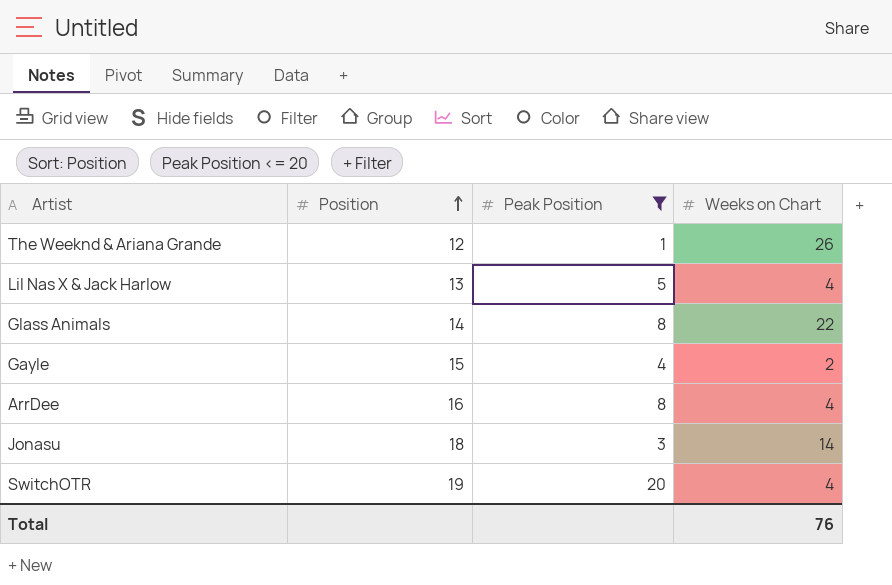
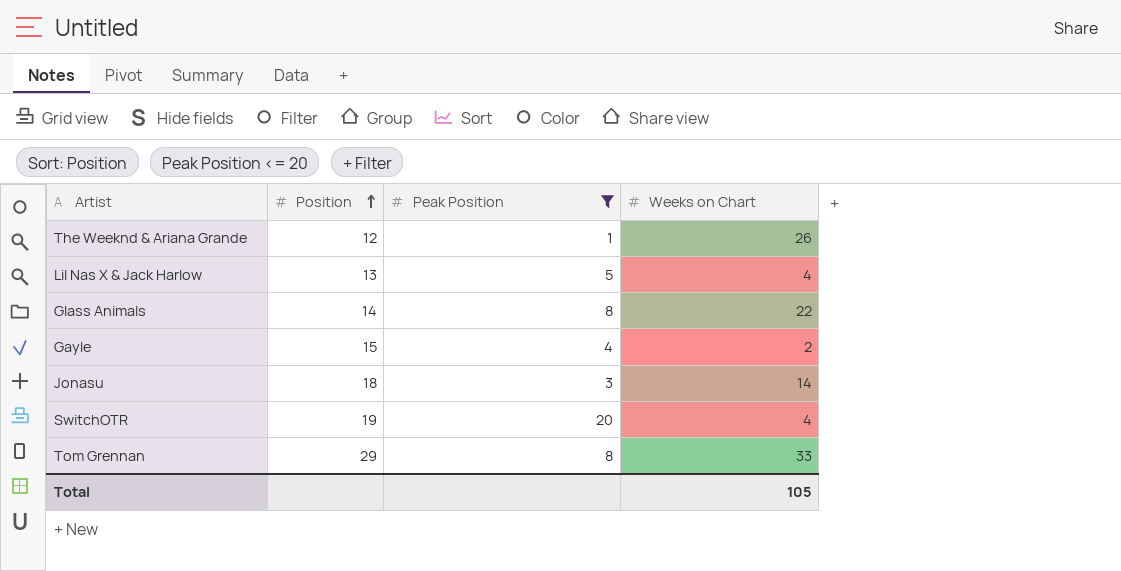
row ArrDee: 16 | 8 | 4 -> none
row Tom Grennan: none -> 29 | 8 | 33
Total | Weeks on Chart: 76 -> 105

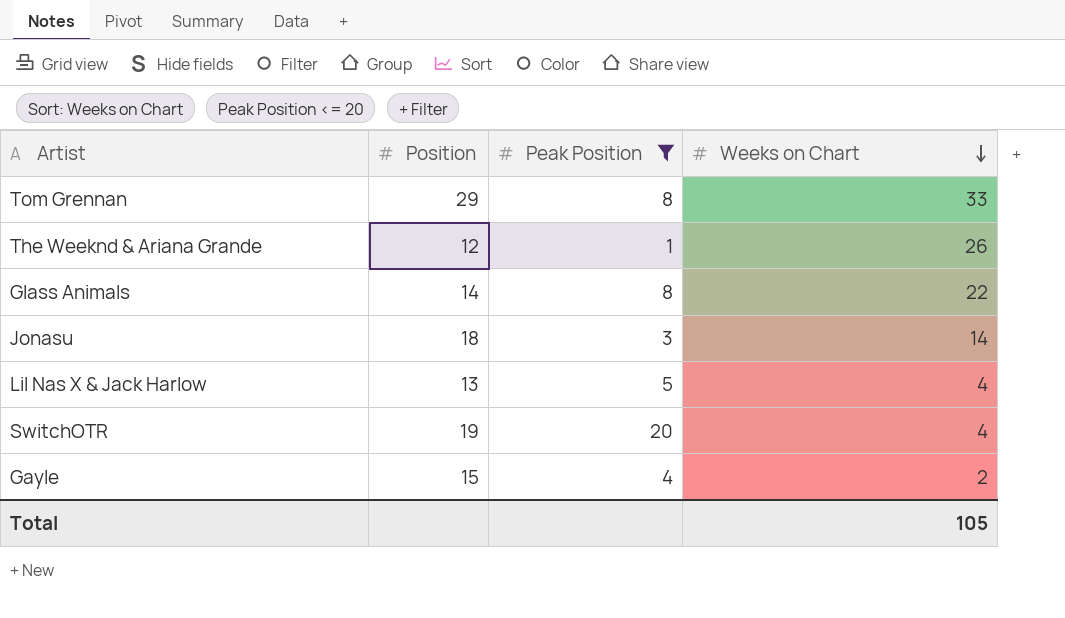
row order: Position ascending -> Weeks on Chart descending

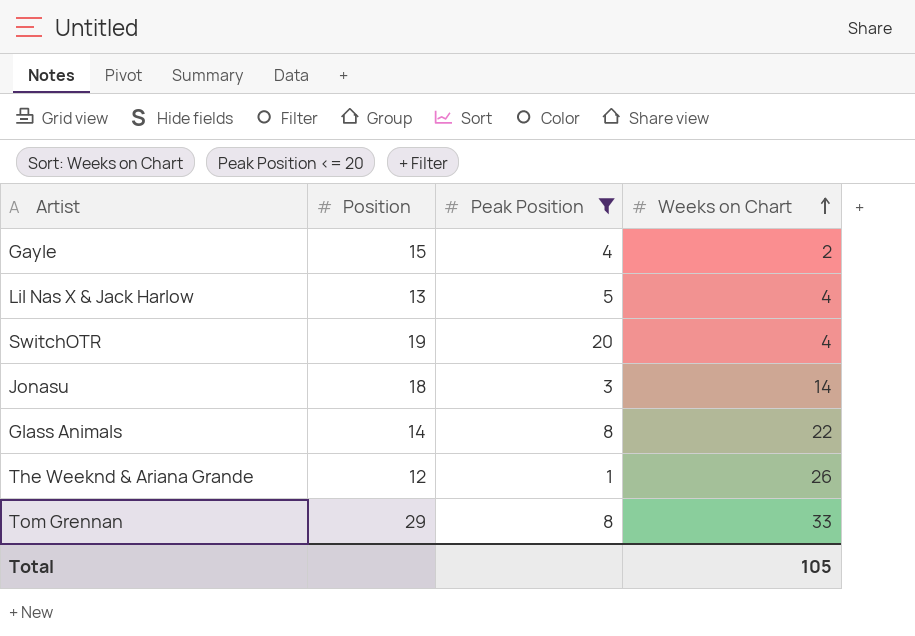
row order: Weeks on Chart descending -> Weeks on Chart ascending

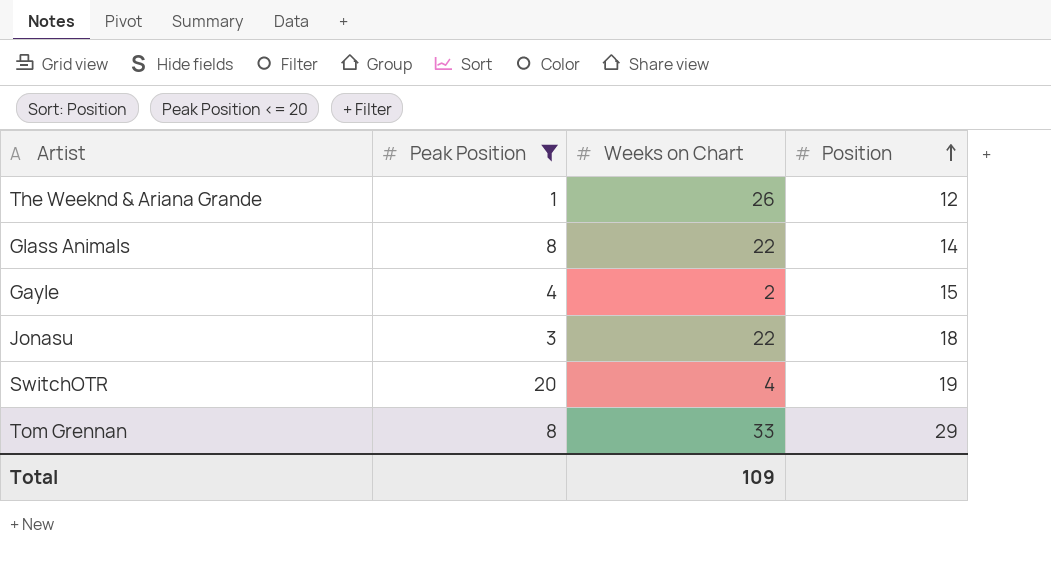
row order: Weeks on Chart ascending -> Position ascending
column Position | position: 2 -> 4
row Lil Nas X & Jack Harlow: 13 | 5 | 4 -> none
Jonasu | Weeks on Chart: 14 -> 22
Total | Weeks on Chart: 105 -> 109

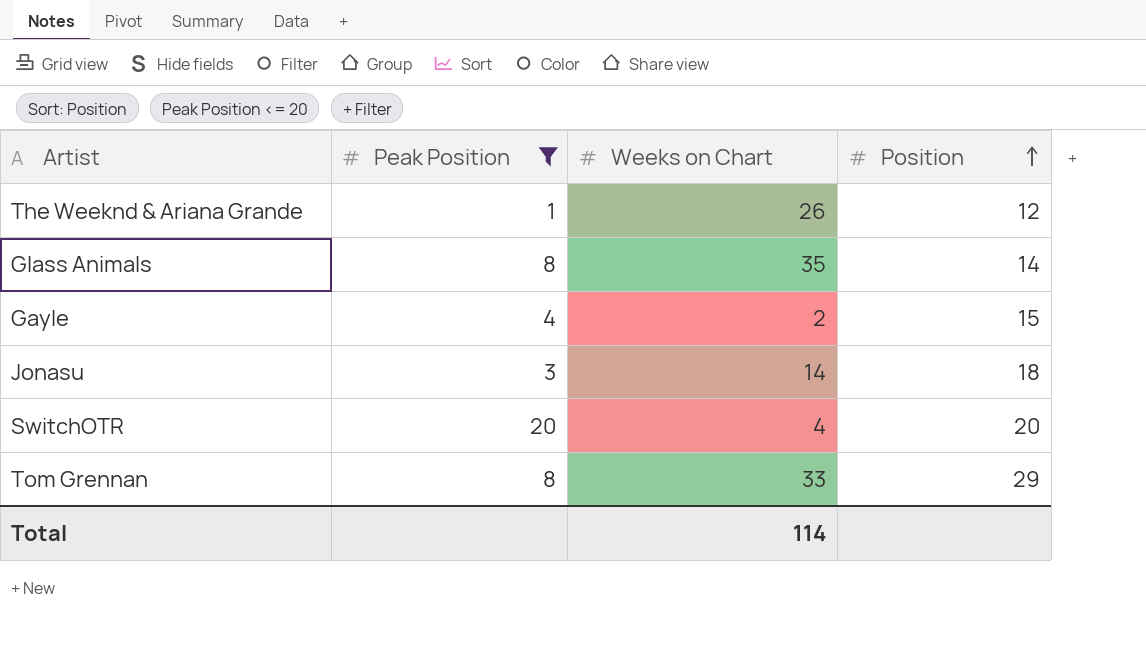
Glass Animals | Weeks on Chart: 22 -> 35
Jonasu | Weeks on Chart: 22 -> 14
SwitchOTR | Position: 19 -> 20
Total | Weeks on Chart: 109 -> 114

